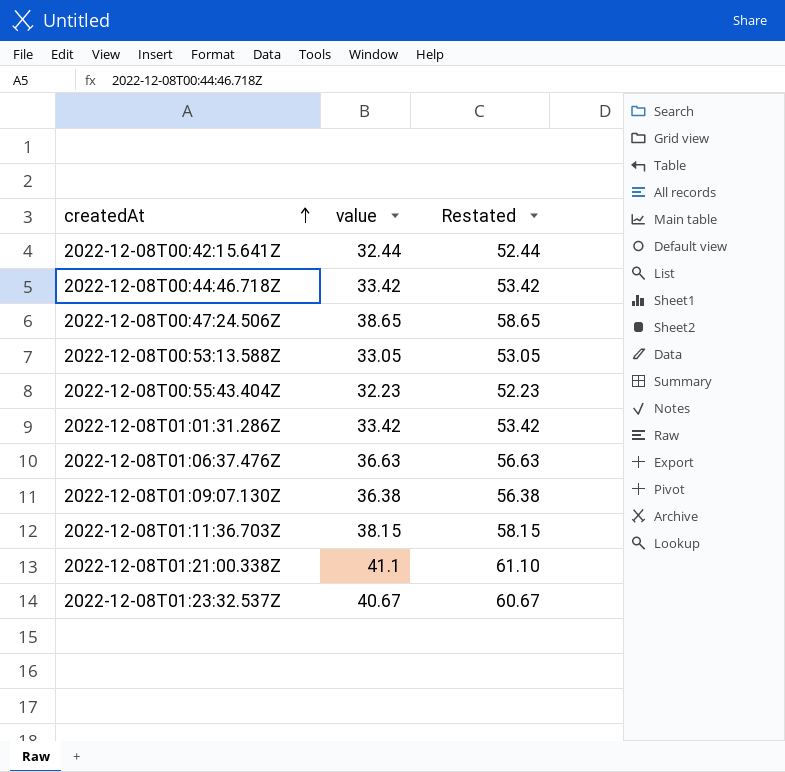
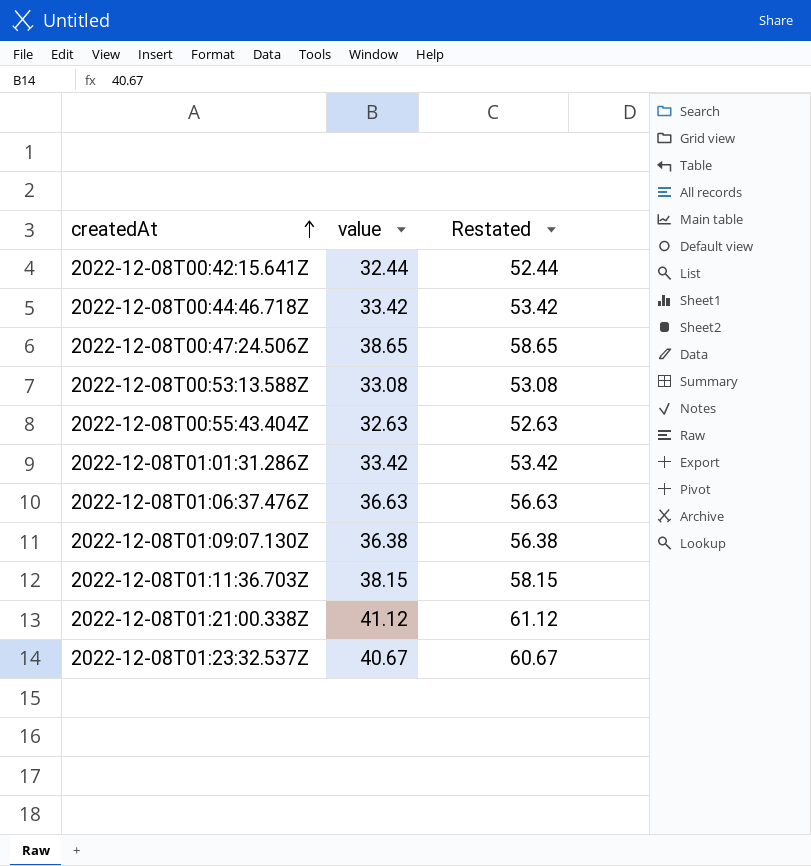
2022-12-08T00:53:13.588Z | value: 33.05 -> 33.08
2022-12-08T00:53:13.588Z | Restated: 53.05 -> 53.08
2022-12-08T00:55:43.404Z | value: 32.23 -> 32.63
2022-12-08T00:55:43.404Z | Restated: 52.23 -> 52.63
2022-12-08T01:21:00.338Z | value: 41.1 -> 41.12
2022-12-08T01:21:00.338Z | Restated: 61.10 -> 61.12

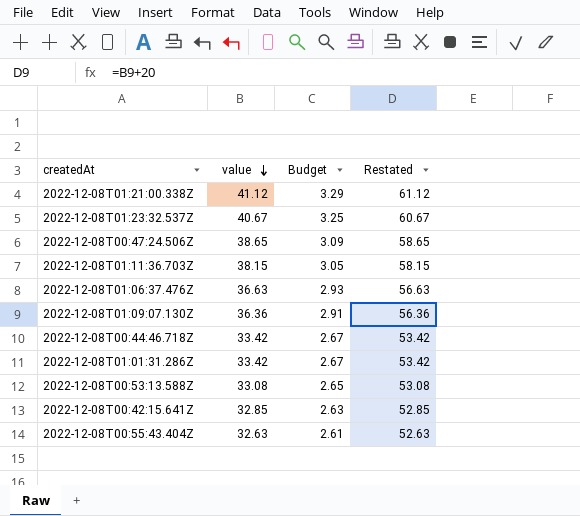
row order: createdAt ascending -> value descending
column Budget | formula: none -> [value] * 0.08
2022-12-08T01:09:07.130Z | value: 36.38 -> 36.36
2022-12-08T01:09:07.130Z | Restated: 56.38 -> 56.36
2022-12-08T00:42:15.641Z | value: 32.44 -> 32.85
2022-12-08T00:42:15.641Z | Restated: 52.44 -> 52.85

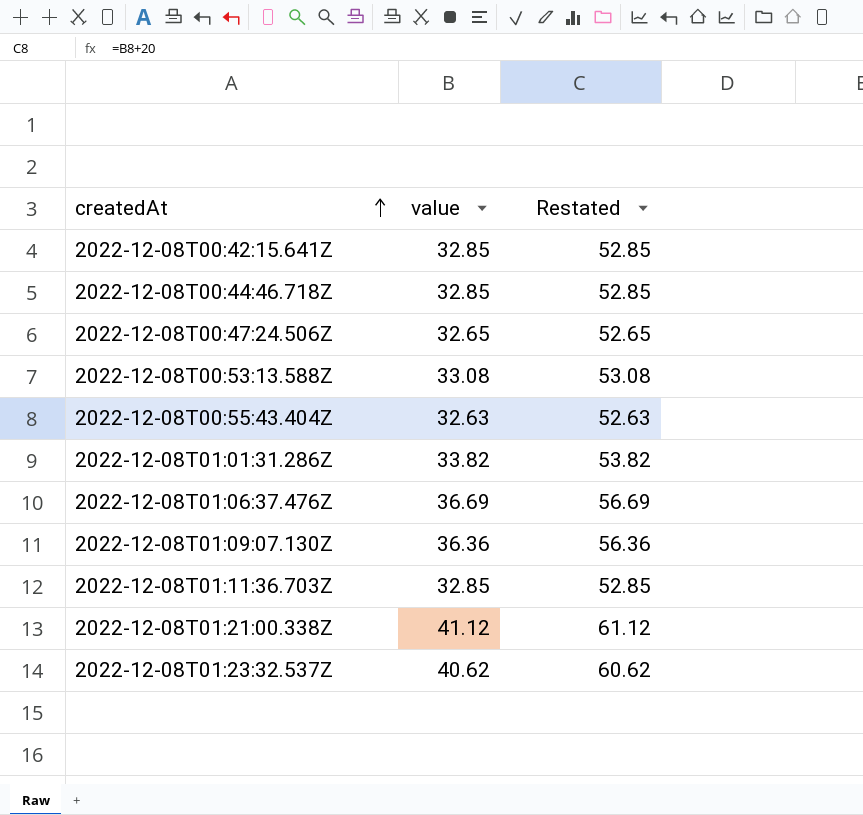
row order: value descending -> createdAt ascending
column Budget | formula: [value] * 0.08 -> none
2022-12-08T00:44:46.718Z | value: 33.42 -> 32.85
2022-12-08T00:44:46.718Z | Restated: 53.42 -> 52.85
2022-12-08T00:47:24.506Z | value: 38.65 -> 32.65
2022-12-08T00:47:24.506Z | Restated: 58.65 -> 52.65
2022-12-08T01:01:31.286Z | value: 33.42 -> 33.82
2022-12-08T01:01:31.286Z | Restated: 53.42 -> 53.82
2022-12-08T01:06:37.476Z | value: 36.63 -> 36.69
2022-12-08T01:06:37.476Z | Restated: 56.63 -> 56.69
2022-12-08T01:11:36.703Z | value: 38.15 -> 32.85
2022-12-08T01:11:36.703Z | Restated: 58.15 -> 52.85
2022-12-08T01:23:32.537Z | value: 40.67 -> 40.62
2022-12-08T01:23:32.537Z | Restated: 60.67 -> 60.62

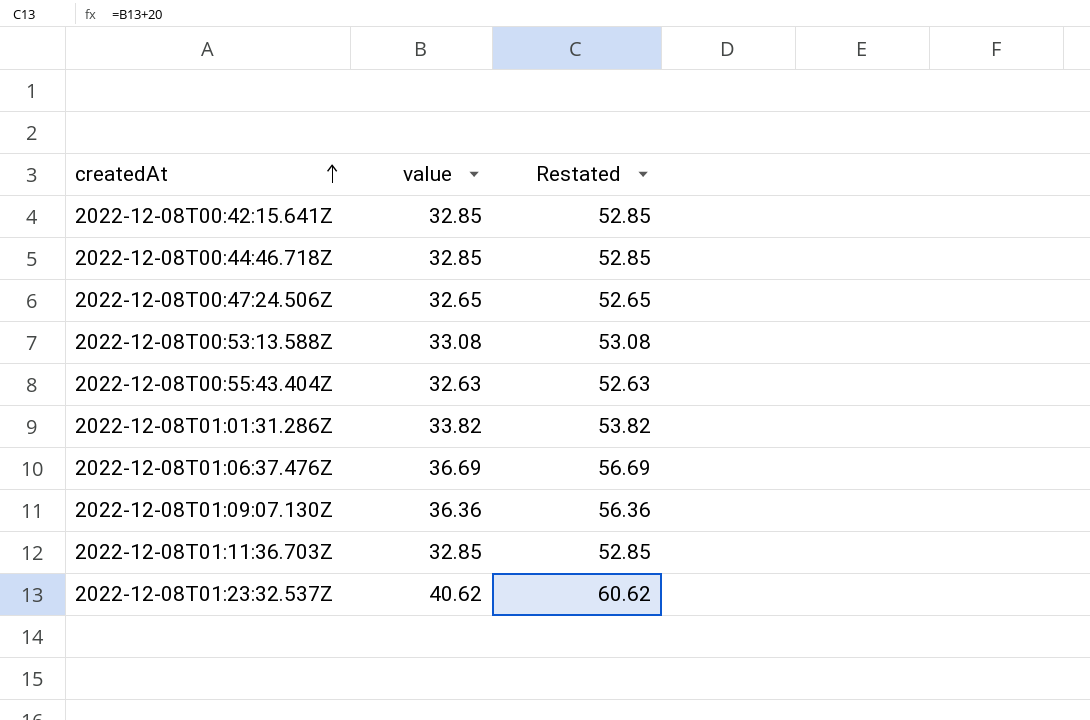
row 2022-12-08T01:21:00.338Z: 41.12 | 61.12 -> none

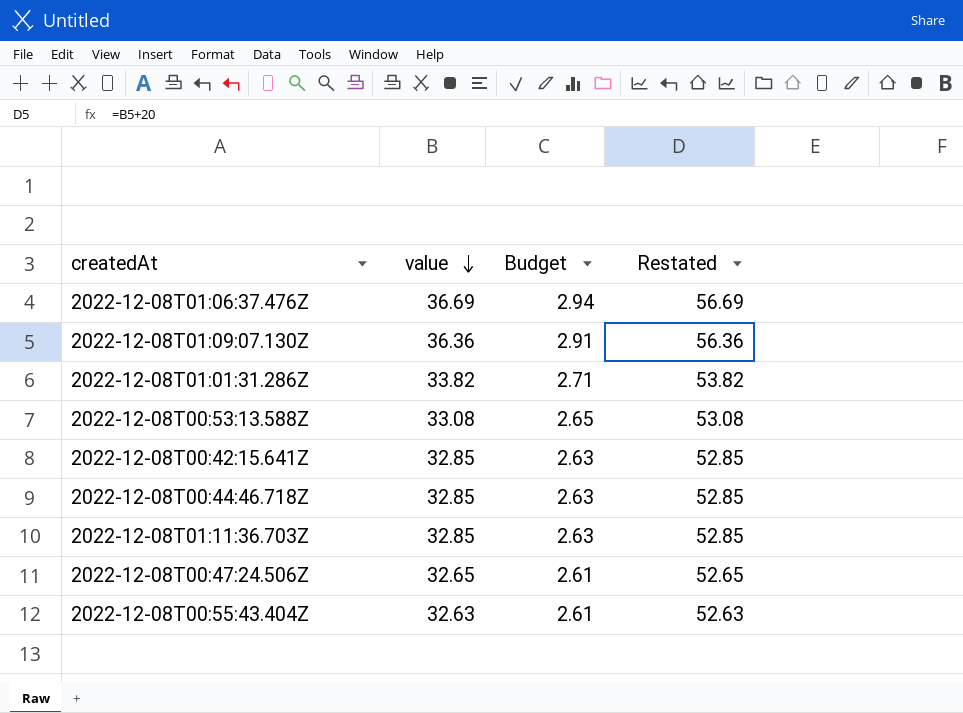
row order: createdAt ascending -> value descending
column Budget | formula: none -> [value] * 0.08
row 2022-12-08T01:23:32.537Z: 40.62 | 60.62 -> none

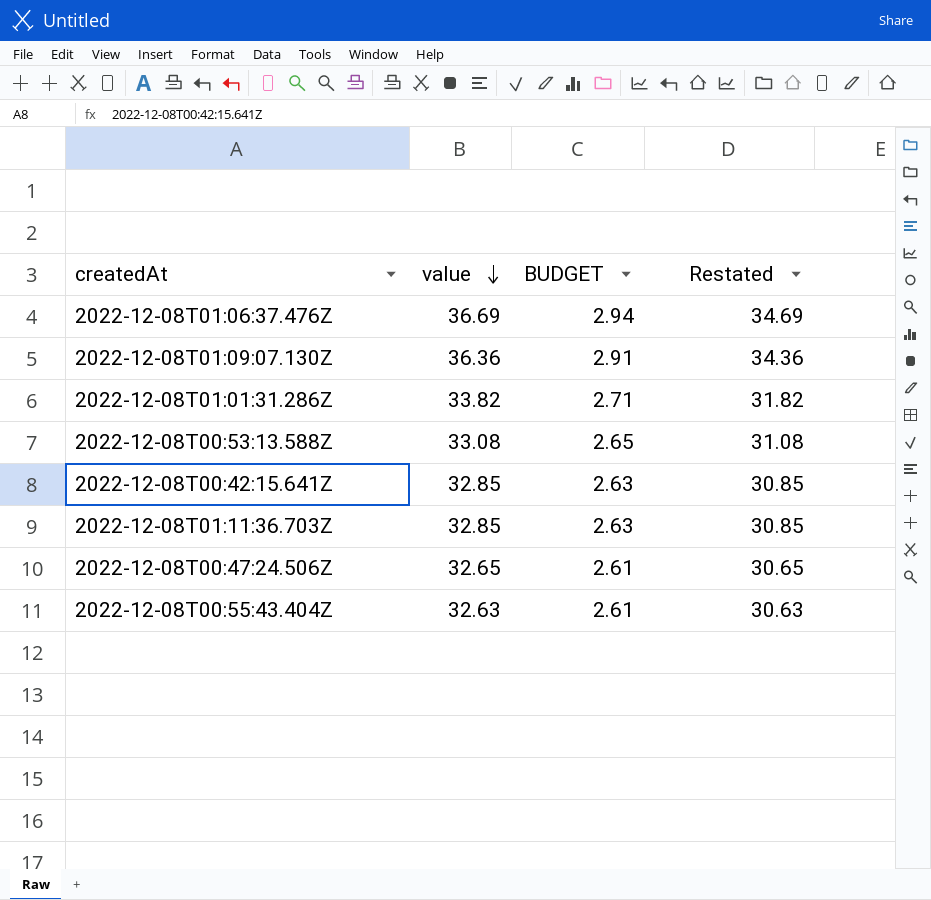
column name: Budget -> BUDGET
column Restated | formula: [value] + 20 -> [value] - 2
row 2022-12-08T00:44:46.718Z: 32.85 | 2.63 | 52.85 -> none

